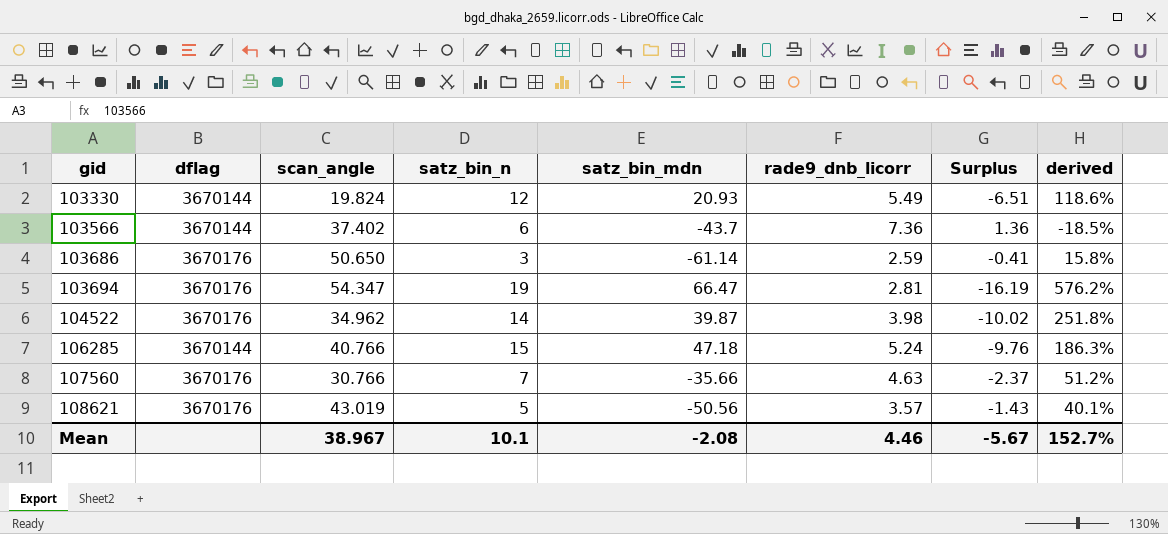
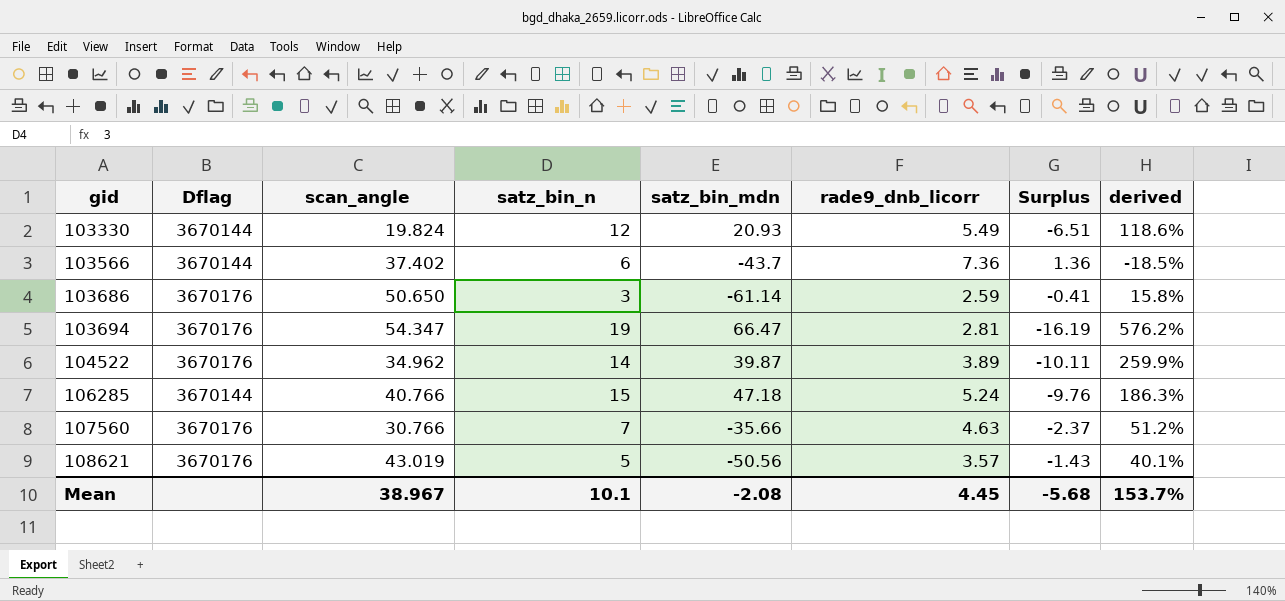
column name: dflag -> Dflag
104522 | rade9_dnb_licorr: 3.98 -> 3.89
104522 | Surplus: -10.02 -> -10.11
104522 | derived: 251.8% -> 259.9%
Mean | rade9_dnb_licorr: 4.46 -> 4.45
Mean | Surplus: -5.67 -> -5.68
Mean | derived: 152.7% -> 153.7%

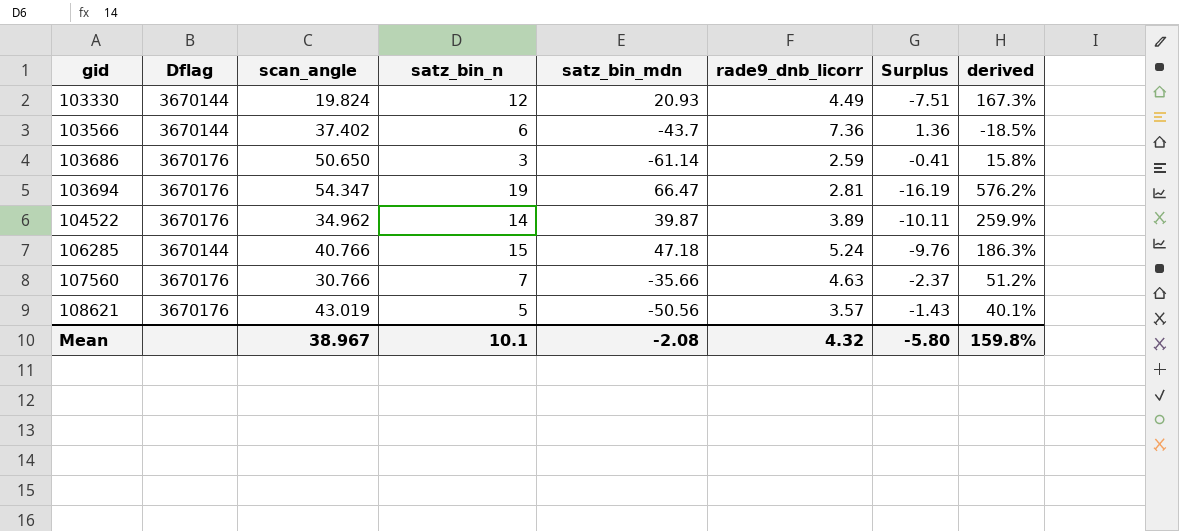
103330 | rade9_dnb_licorr: 5.49 -> 4.49
103330 | Surplus: -6.51 -> -7.51
103330 | derived: 118.6% -> 167.3%
Mean | rade9_dnb_licorr: 4.45 -> 4.32
Mean | Surplus: -5.68 -> -5.80
Mean | derived: 153.7% -> 159.8%

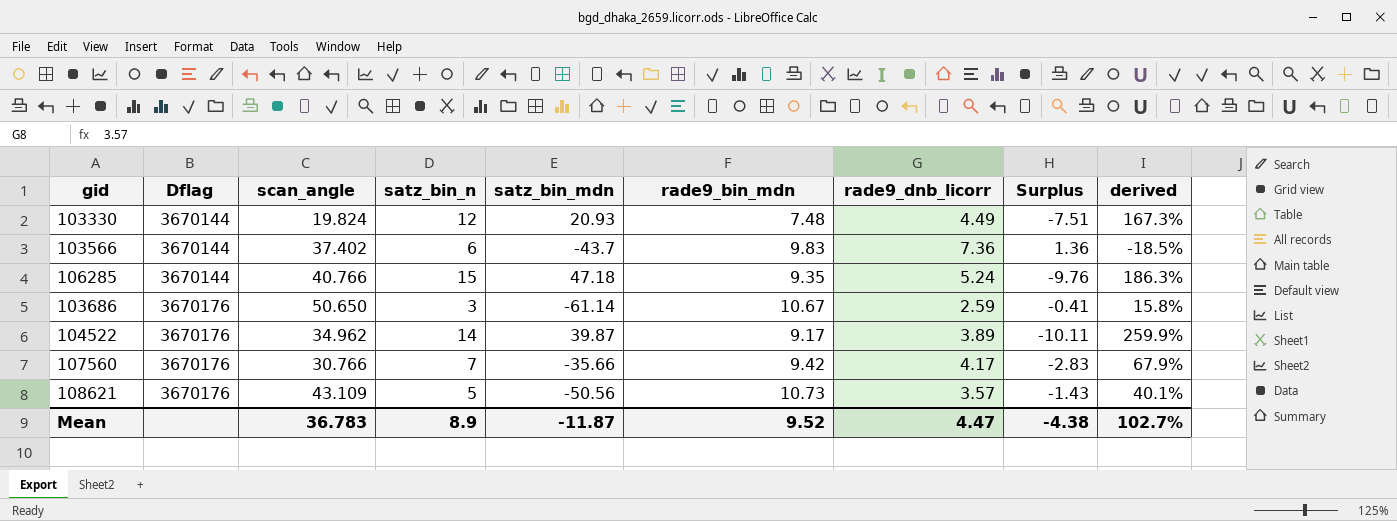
row order: gid ascending -> Dflag ascending
column rade9_bin_mdn | position: none -> 6
row 103694: 3670176 | 54.347 | 19 | 66.47 | 2.81 | -16.19 | 576.2% -> none
107560 | rade9_dnb_licorr: 4.63 -> 4.17
107560 | Surplus: -2.37 -> -2.83
107560 | derived: 51.2% -> 67.9%
108621 | scan_angle: 43.019 -> 43.109
Mean | scan_angle: 38.967 -> 36.783
Mean | satz_bin_n: 10.1 -> 8.9
Mean | satz_bin_mdn: -2.08 -> -11.87
Mean | rade9_dnb_licorr: 4.32 -> 4.47
Mean | Surplus: -5.80 -> -4.38
Mean | derived: 159.8% -> 102.7%

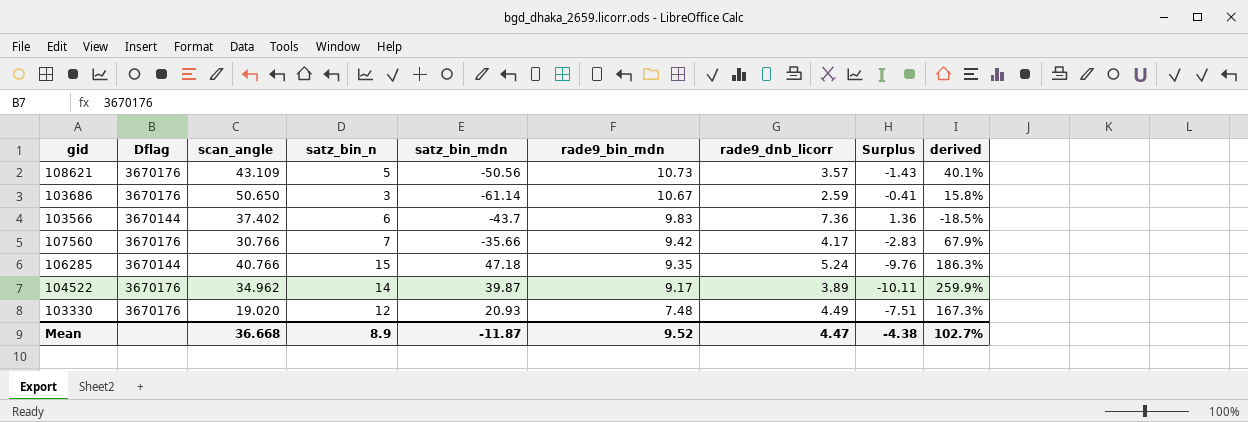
row order: Dflag ascending -> rade9_bin_mdn descending
103330 | Dflag: 3670144 -> 3670176
103330 | scan_angle: 19.824 -> 19.020
Mean | scan_angle: 36.783 -> 36.668

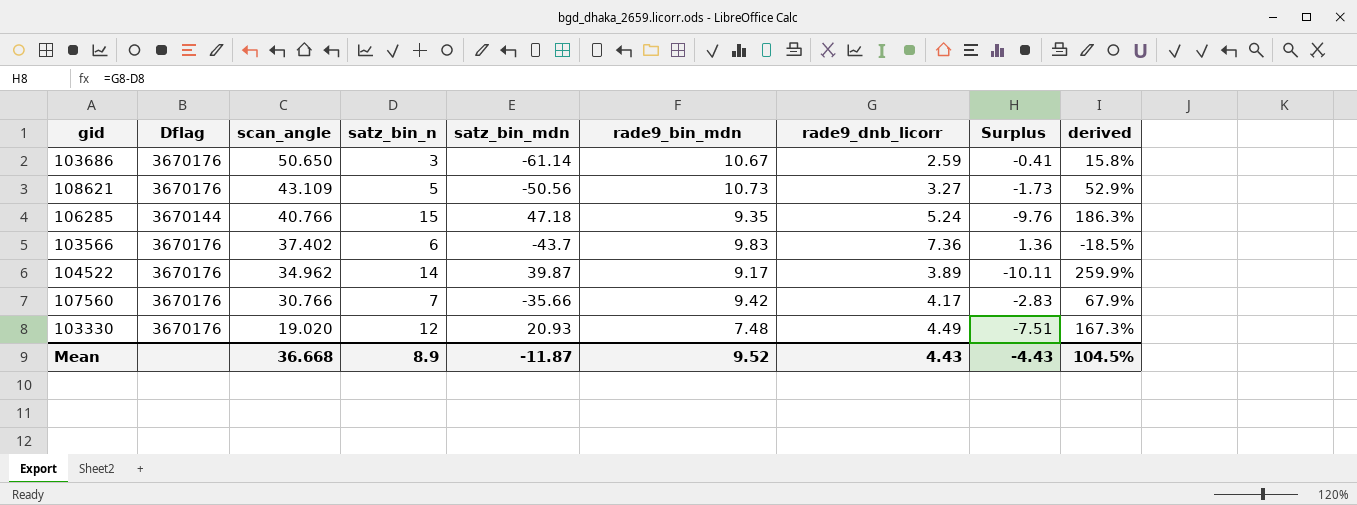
row order: rade9_bin_mdn descending -> scan_angle descending
108621 | rade9_dnb_licorr: 3.57 -> 3.27
108621 | Surplus: -1.43 -> -1.73
108621 | derived: 40.1% -> 52.9%
103566 | Dflag: 3670144 -> 3670176
Mean | rade9_dnb_licorr: 4.47 -> 4.43
Mean | Surplus: -4.38 -> -4.43
Mean | derived: 102.7% -> 104.5%

